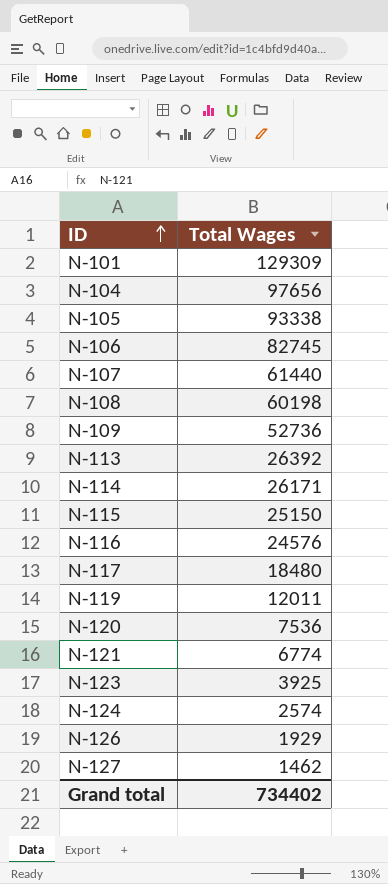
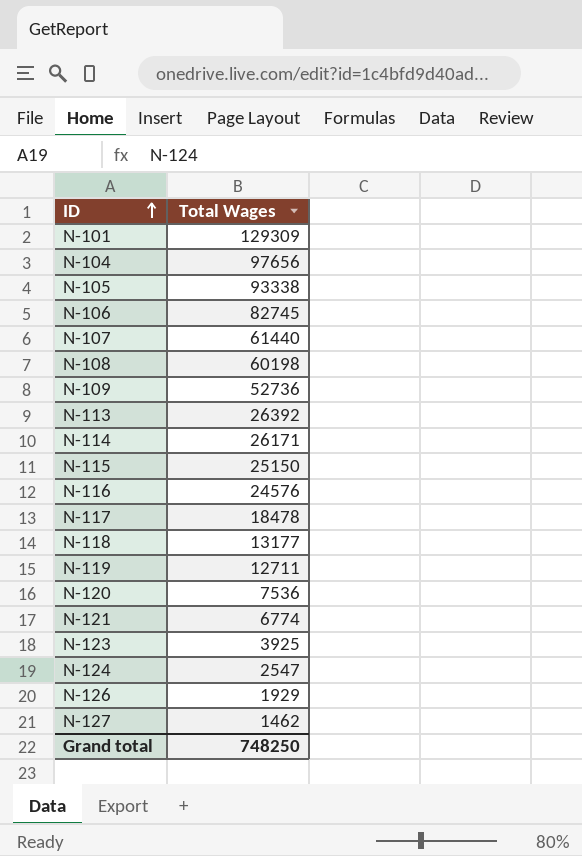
N-117 | Total Wages: 18480 -> 18478
row N-118: none -> 13177
N-119 | Total Wages: 12011 -> 12711
N-124 | Total Wages: 2574 -> 2547
Grand total | Total Wages: 734402 -> 748250

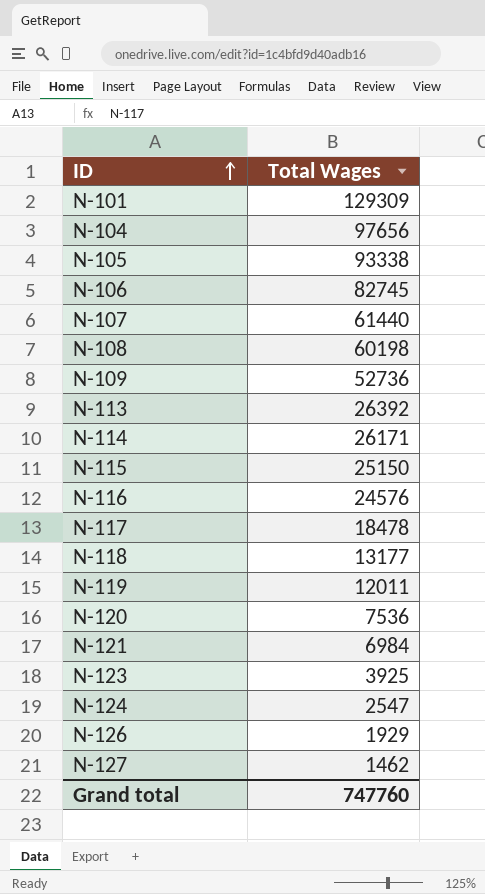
N-119 | Total Wages: 12711 -> 12011
N-121 | Total Wages: 6774 -> 6984
Grand total | Total Wages: 748250 -> 747760

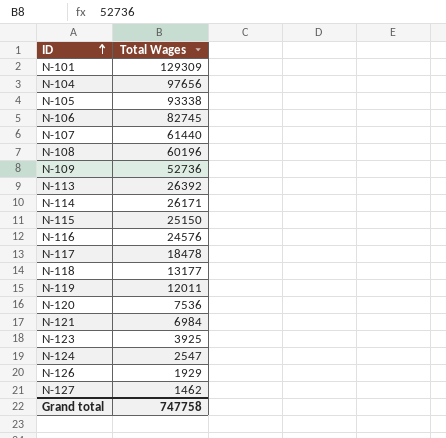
N-108 | Total Wages: 60198 -> 60196
Grand total | Total Wages: 747760 -> 747758

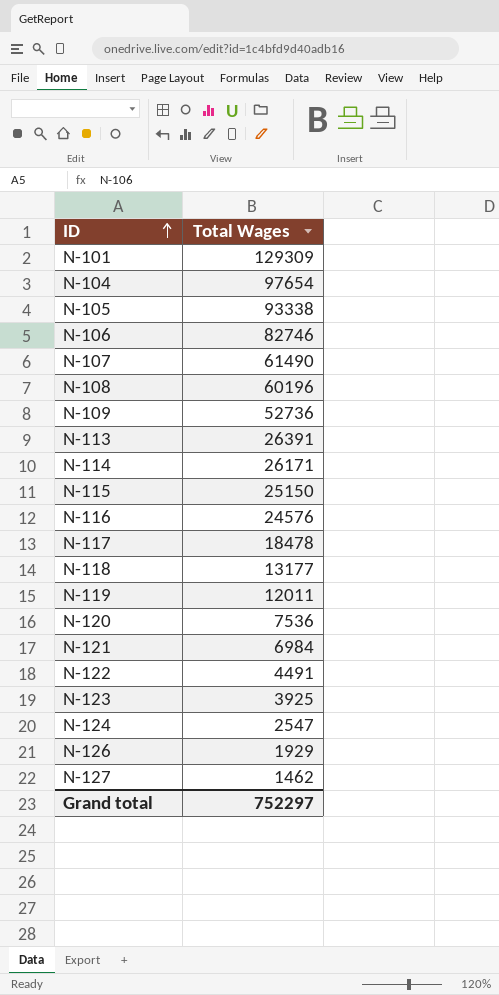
N-104 | Total Wages: 97656 -> 97654
N-106 | Total Wages: 82745 -> 82746
N-107 | Total Wages: 61440 -> 61490
N-113 | Total Wages: 26392 -> 26391
row N-122: none -> 4491
Grand total | Total Wages: 747758 -> 752297

